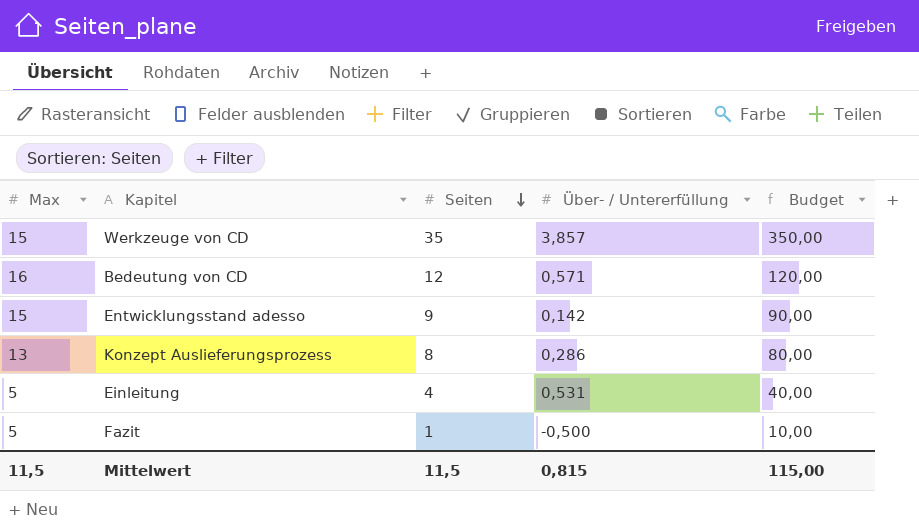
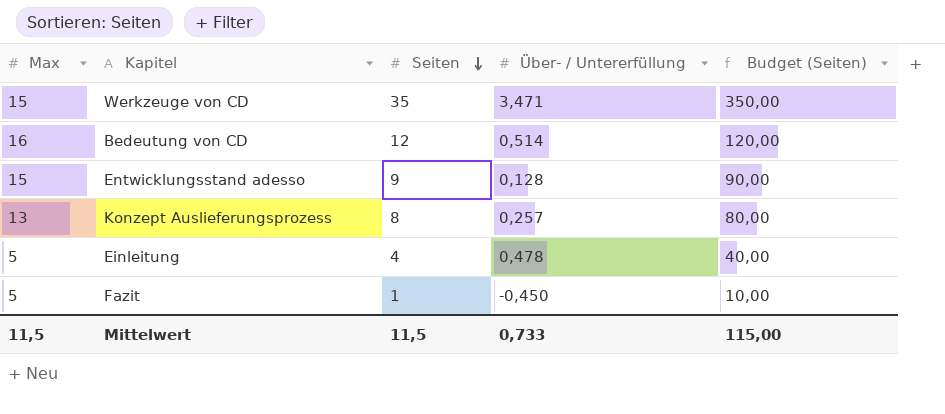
column name: Budget -> Budget (Seiten)
Werkzeuge von CD | Über- / Untererfüllung: 3,857 -> 3,471
Bedeutung von CD | Über- / Untererfüllung: 0,571 -> 0,514
Entwicklungsstand adesso | Über- / Untererfüllung: 0,142 -> 0,128
Konzept Auslieferungsprozess | Über- / Untererfüllung: 0,286 -> 0,257
Einleitung | Über- / Untererfüllung: 0,531 -> 0,478
Fazit | Über- / Untererfüllung: -0,500 -> -0,450
Mittelwert | Über- / Untererfüllung: 0,815 -> 0,733

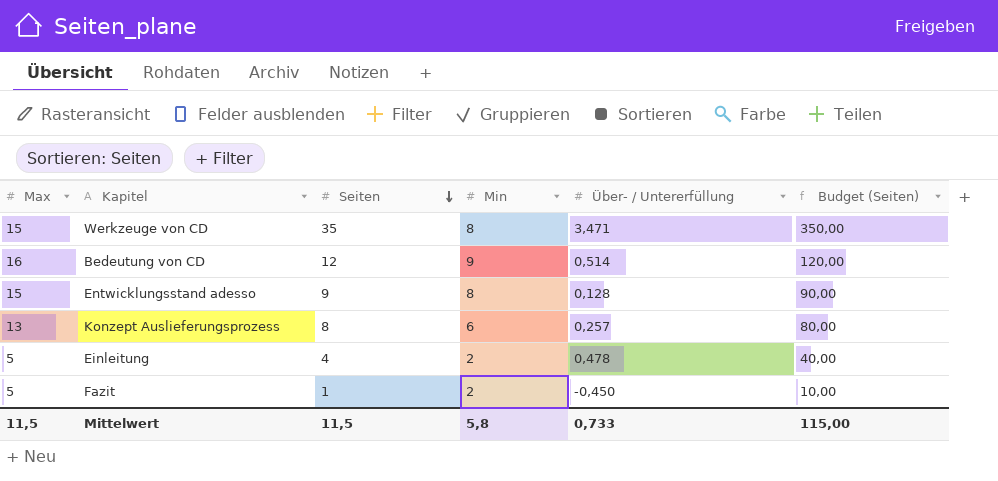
column Min | position: none -> 4

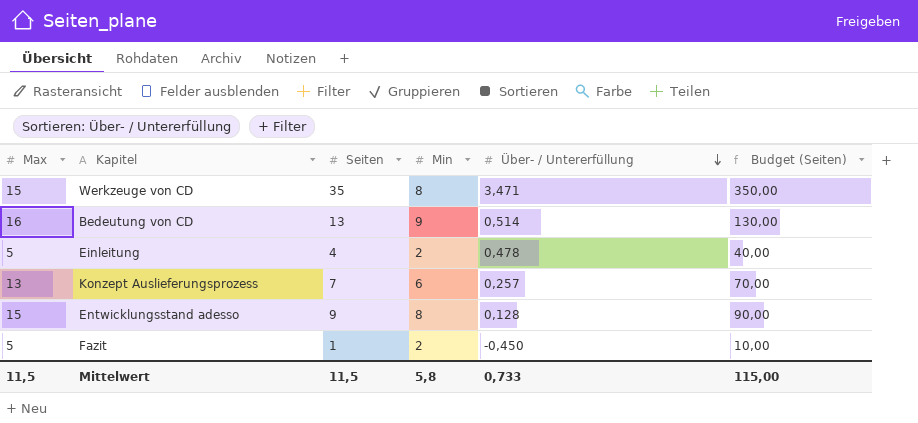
row order: Seiten descending -> Über- / Untererfüllung descending
Bedeutung von CD | Seiten: 12 -> 13
Bedeutung von CD | Budget (Seiten): 120,00 -> 130,00
Konzept Auslieferungsprozess | Seiten: 8 -> 7
Konzept Auslieferungsprozess | Budget (Seiten): 80,00 -> 70,00

